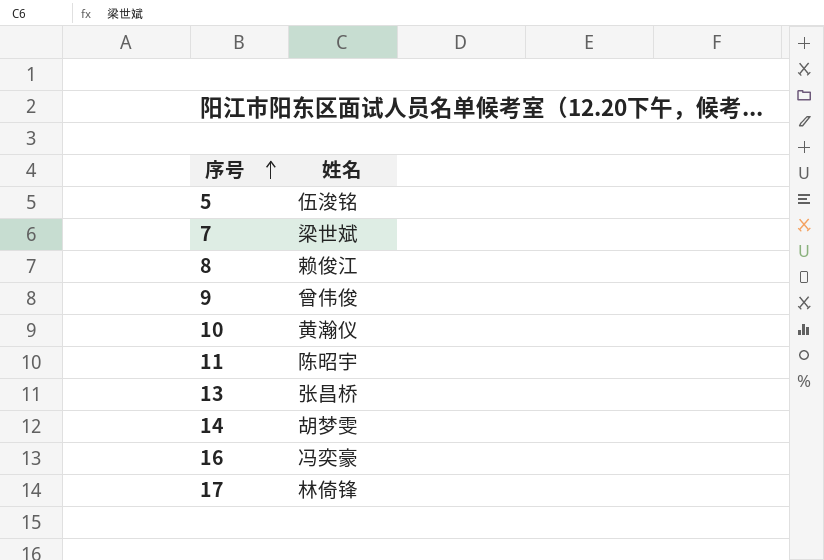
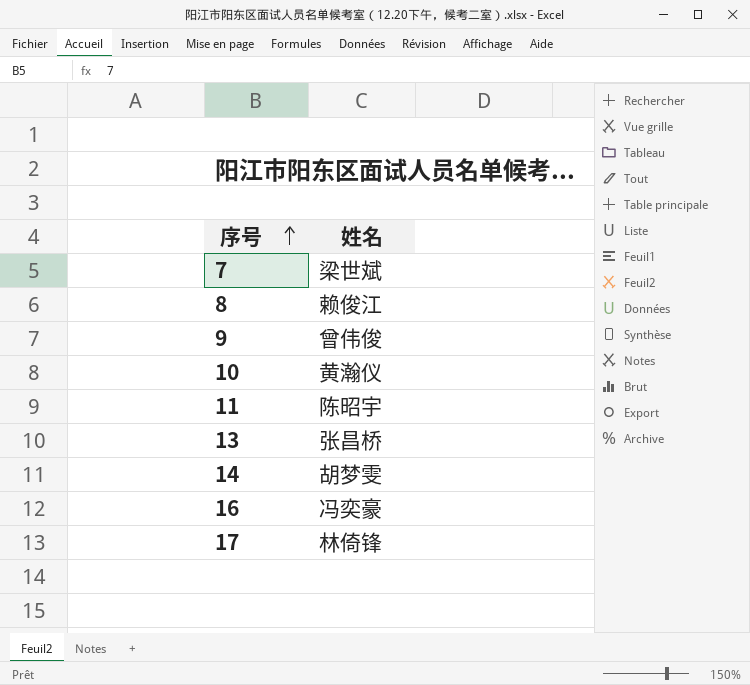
row 5: 伍浚铭 -> none

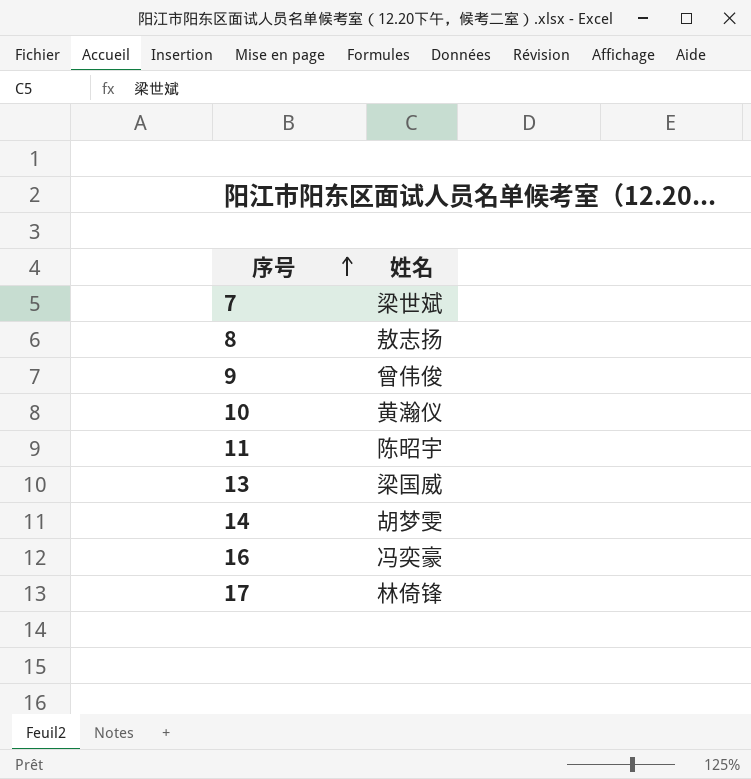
8 | 姓名: 赖俊江 -> 敖志扬
13 | 姓名: 张昌桥 -> 梁国威

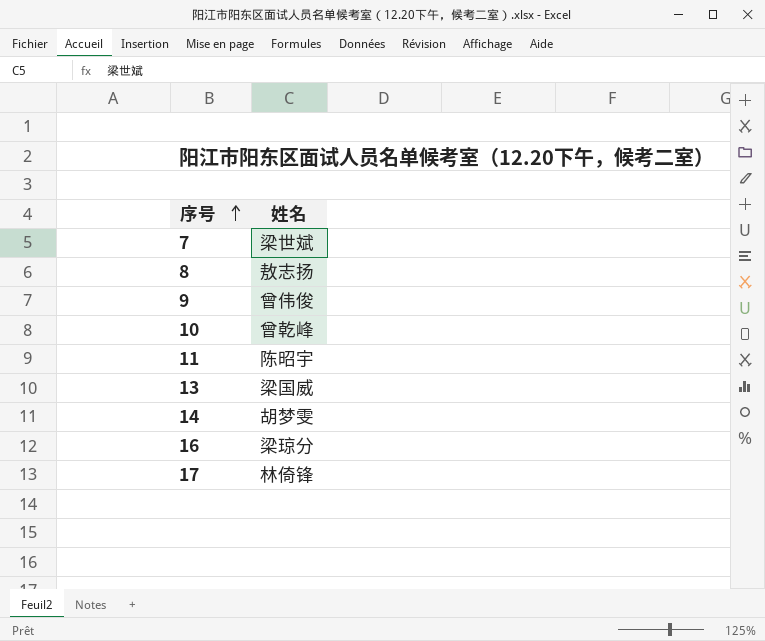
10 | 姓名: 黄瀚仪 -> 曾乾峰
16 | 姓名: 冯奕豪 -> 梁琼分

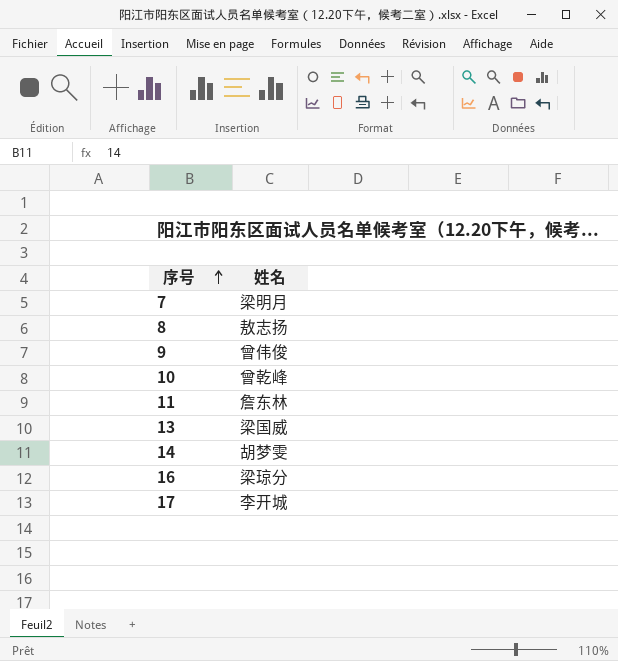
7 | 姓名: 梁世斌 -> 梁明月
11 | 姓名: 陈昭宇 -> 詹东林
17 | 姓名: 林倚锋 -> 李开城

